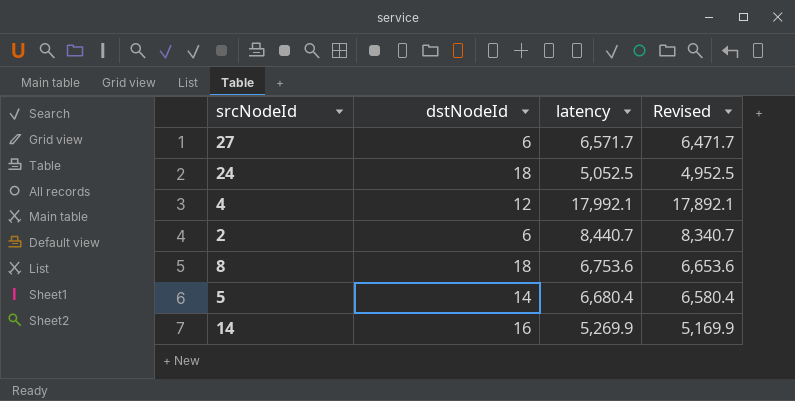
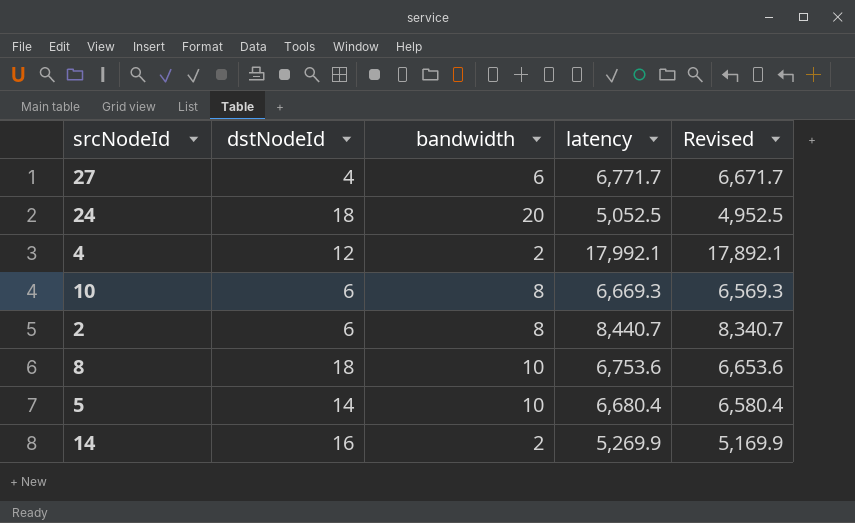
column bandwidth | position: none -> 3
27 | dstNodeId: 6 -> 4
27 | latency: 6,571.7 -> 6,771.7
27 | Revised: 6,471.7 -> 6,671.7
row 10: none -> 6 | 8 | 6,669.3 | 6,569.3

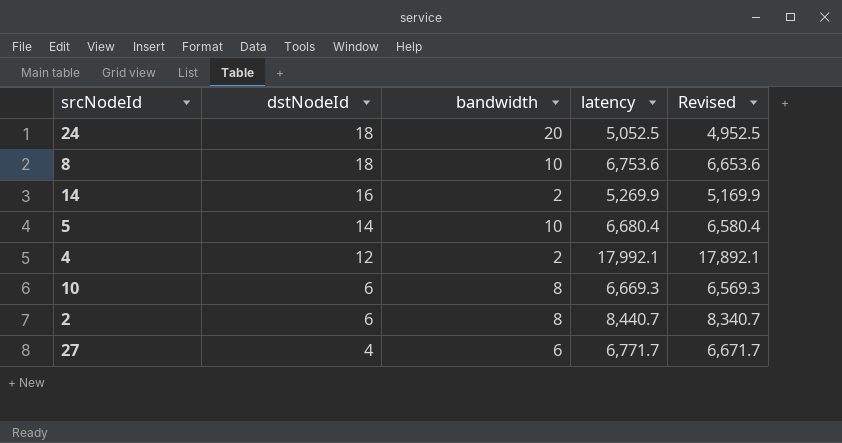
row order: none -> dstNodeId descending

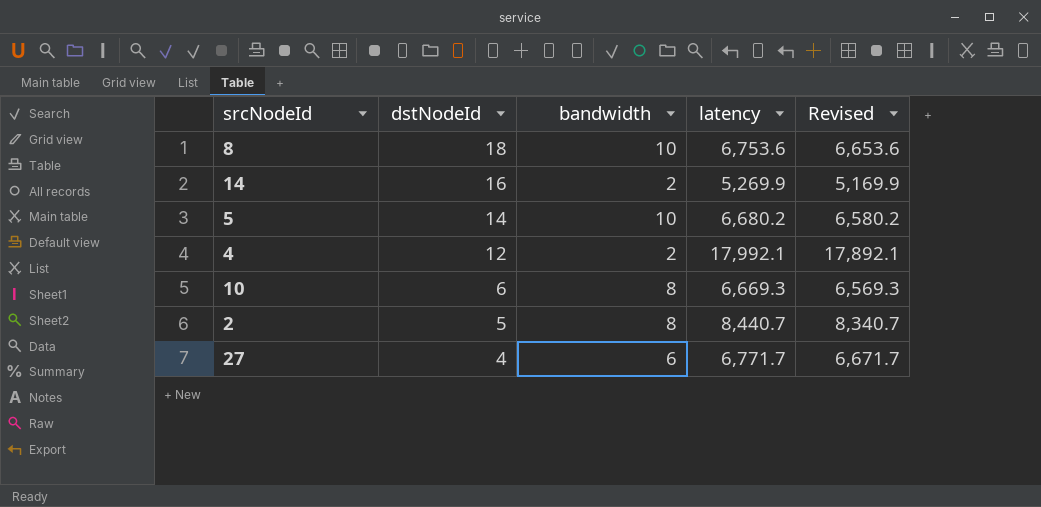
row 24: 18 | 20 | 5,052.5 | 4,952.5 -> none
5 | latency: 6,680.4 -> 6,680.2
5 | Revised: 6,580.4 -> 6,580.2
2 | dstNodeId: 6 -> 5

